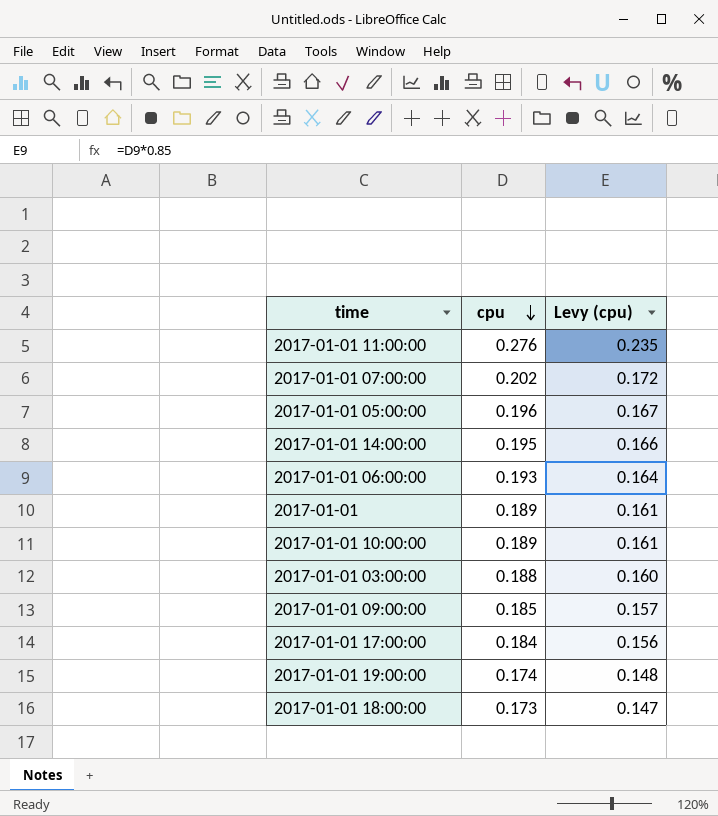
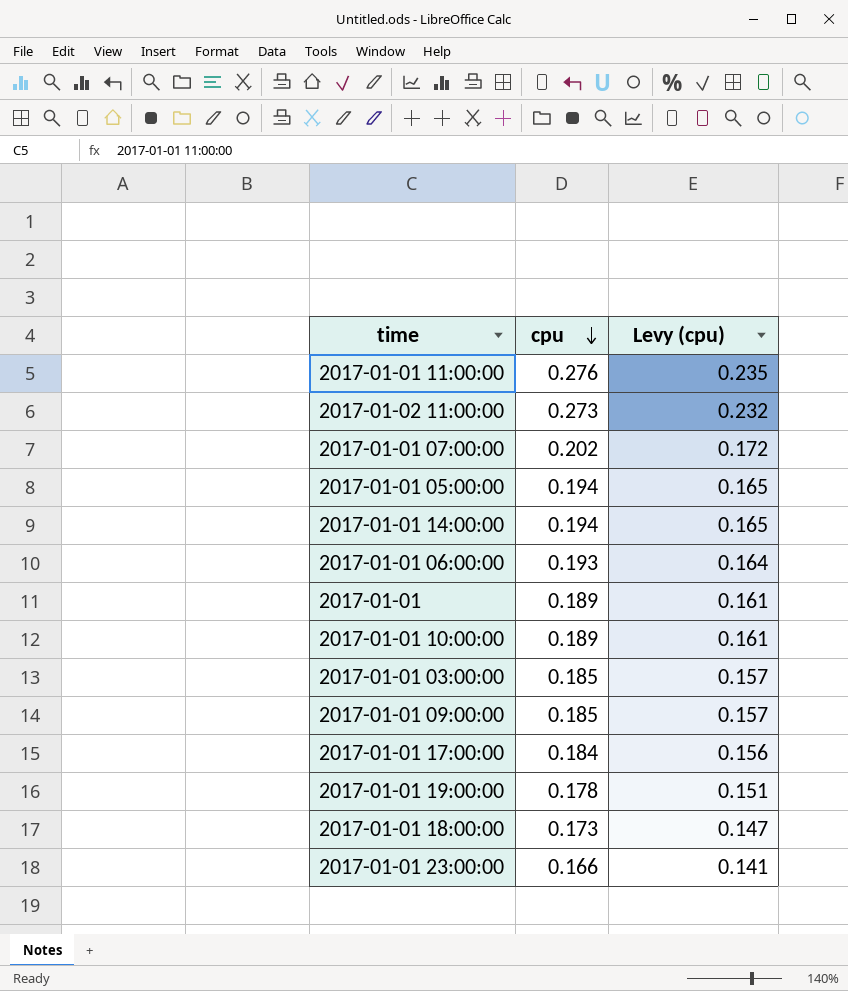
row 2017-01-02 11:00:00: none -> 0.273 | 0.232
2017-01-01 05:00:00 | cpu: 0.196 -> 0.194
2017-01-01 05:00:00 | Levy (cpu): 0.167 -> 0.165
2017-01-01 14:00:00 | cpu: 0.195 -> 0.194
2017-01-01 14:00:00 | Levy (cpu): 0.166 -> 0.165
2017-01-01 03:00:00 | cpu: 0.188 -> 0.185
2017-01-01 03:00:00 | Levy (cpu): 0.160 -> 0.157
2017-01-01 19:00:00 | cpu: 0.174 -> 0.178
2017-01-01 19:00:00 | Levy (cpu): 0.148 -> 0.151
row 2017-01-01 23:00:00: none -> 0.166 | 0.141

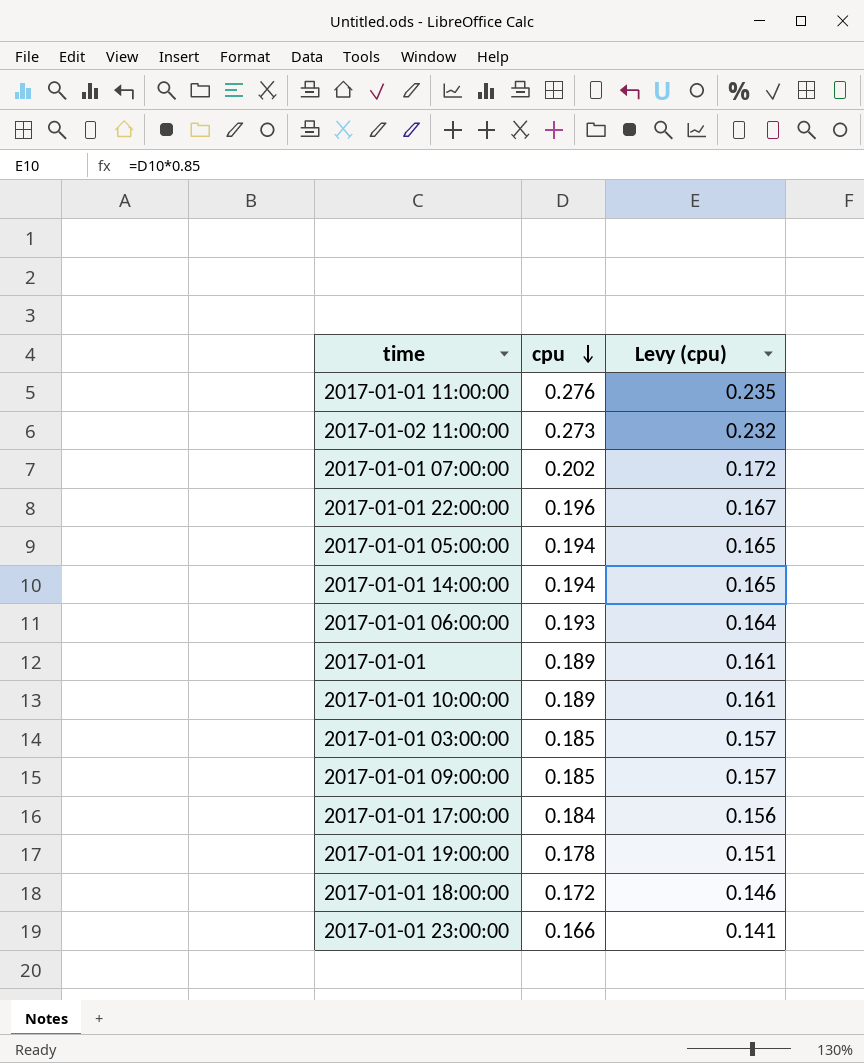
row 2017-01-01 22:00:00: none -> 0.196 | 0.167
2017-01-01 18:00:00 | cpu: 0.173 -> 0.172
2017-01-01 18:00:00 | Levy (cpu): 0.147 -> 0.146

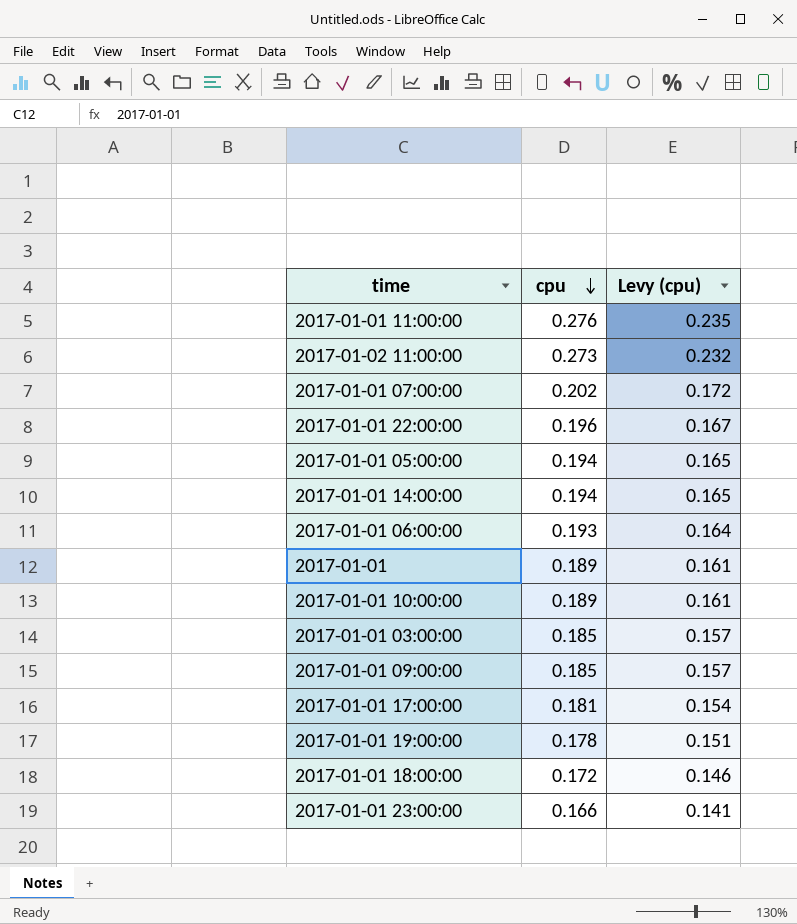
2017-01-01 17:00:00 | cpu: 0.184 -> 0.181
2017-01-01 17:00:00 | Levy (cpu): 0.156 -> 0.154

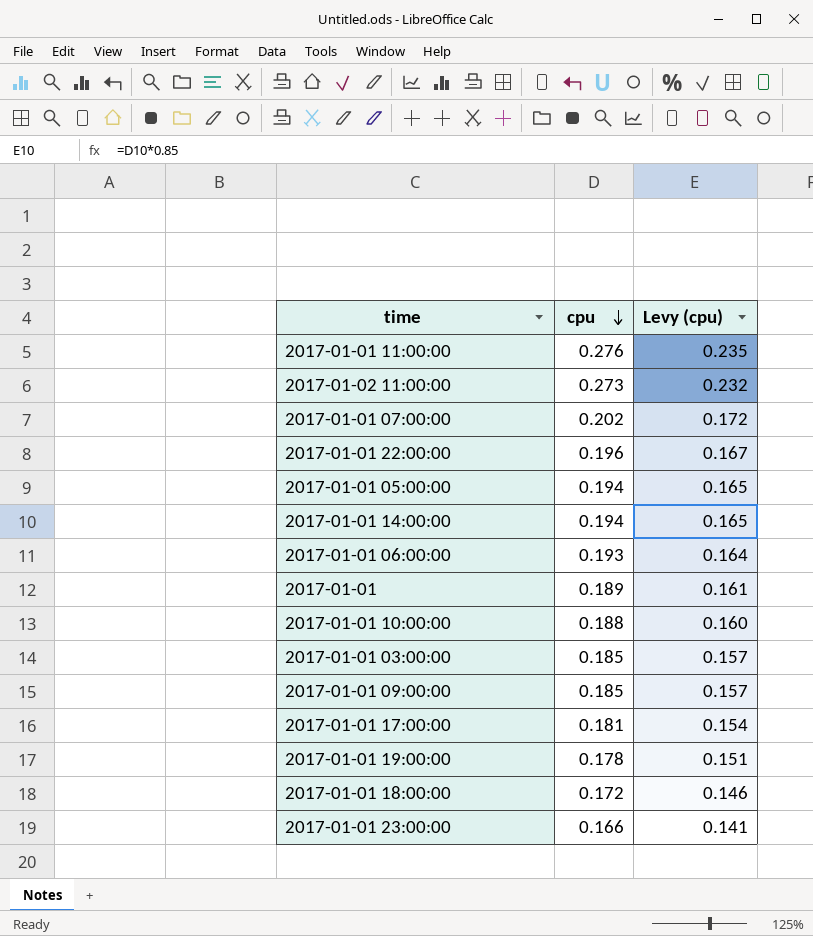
2017-01-01 10:00:00 | cpu: 0.189 -> 0.188
2017-01-01 10:00:00 | Levy (cpu): 0.161 -> 0.160

